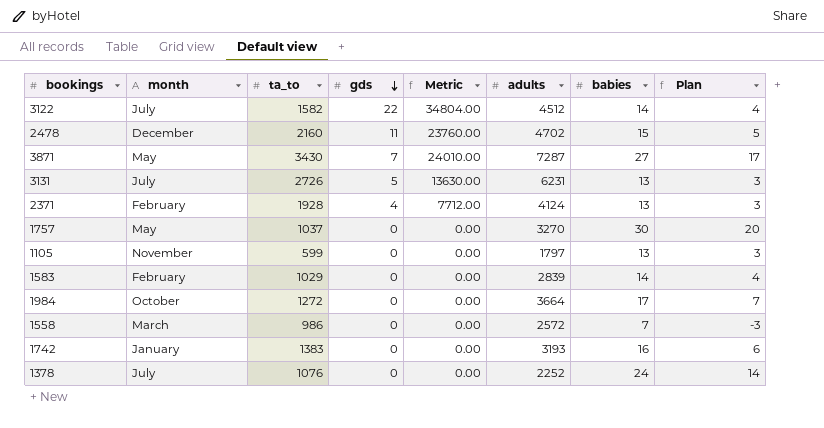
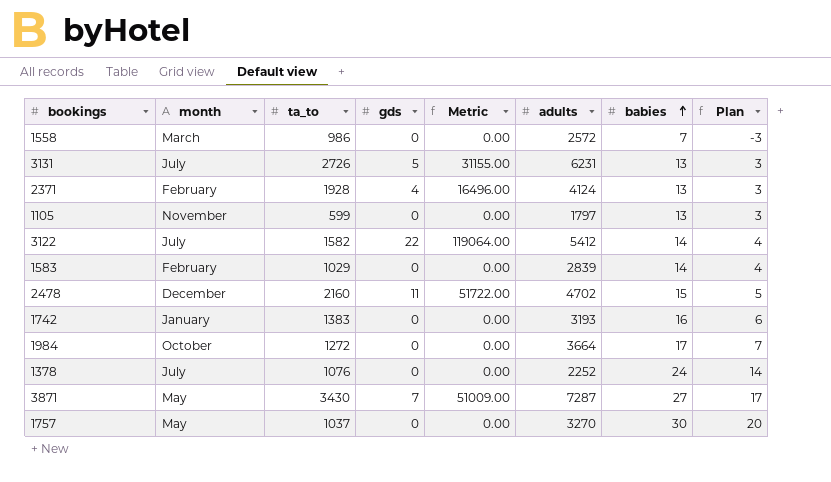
row order: gds descending -> babies ascending
column Metric | formula: [ta_to] * [gds] -> [gds] * [adults]
3122 | adults: 4512 -> 5412

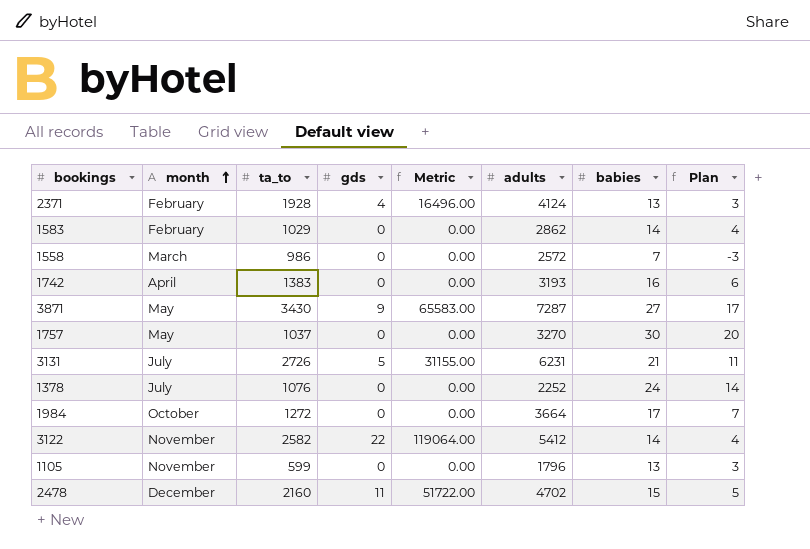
row order: babies ascending -> month ascending
1583 | adults: 2839 -> 2862
1742 | month: January -> April
3871 | gds: 7 -> 9
3871 | Metric: 51009.00 -> 65583.00
3131 | babies: 13 -> 21
3131 | Plan: 3 -> 11
3122 | month: July -> November
3122 | ta_to: 1582 -> 2582
1105 | adults: 1797 -> 1796

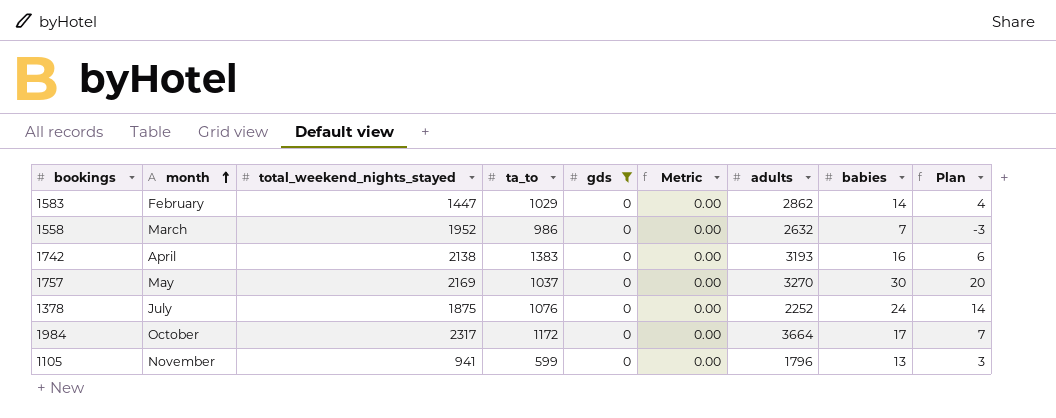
filter: none -> gds = 0
column total_weekend_nights_stayed | position: none -> 3
1558 | adults: 2572 -> 2632
1984 | ta_to: 1272 -> 1172

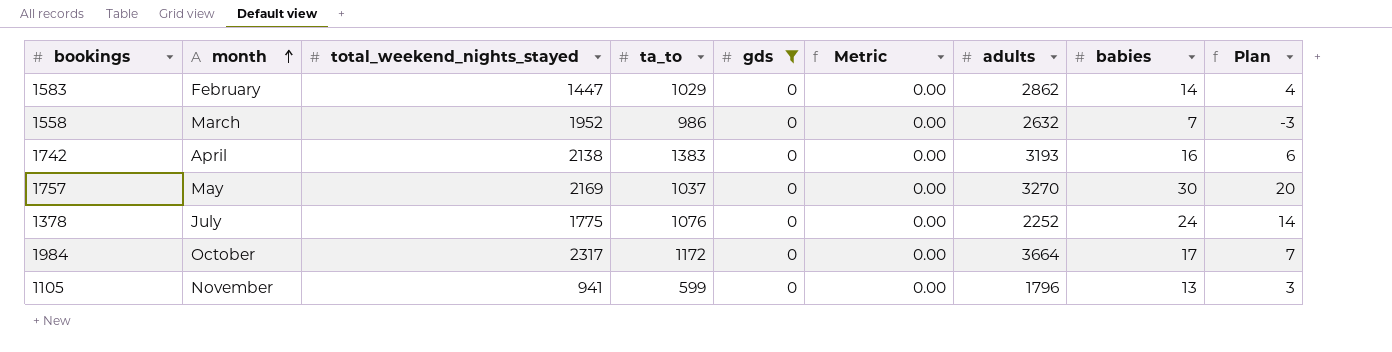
1378 | total_weekend_nights_stayed: 1875 -> 1775

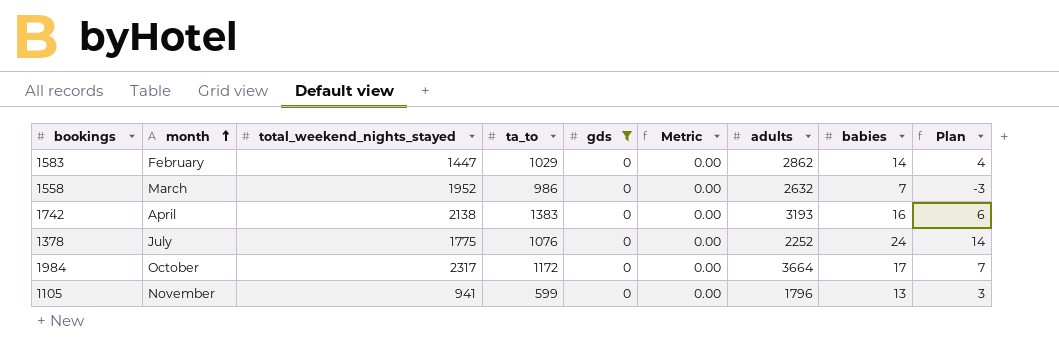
row 1757: May | 2169 | 1037 | 0 | 0.00 | 3270 | 30 | 20 -> none

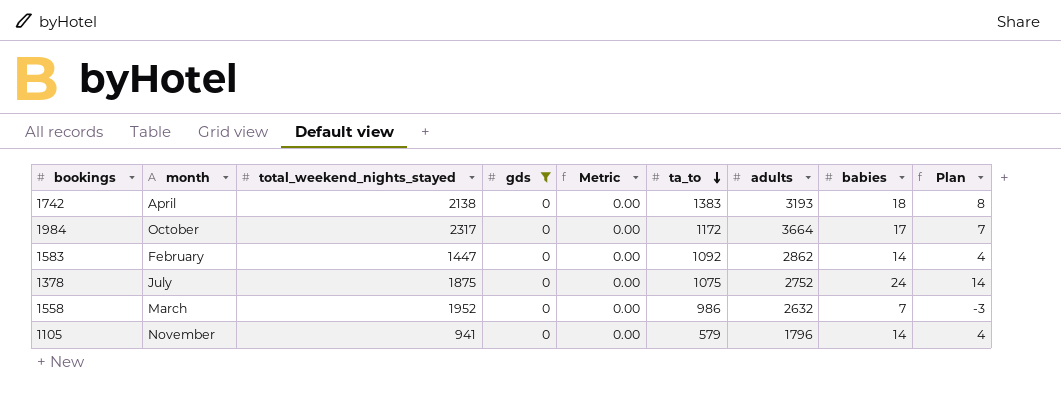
row order: month ascending -> ta_to descending
column ta_to | position: 4 -> 6
1742 | babies: 16 -> 18
1742 | Plan: 6 -> 8
1583 | ta_to: 1029 -> 1092
1378 | total_weekend_nights_stayed: 1775 -> 1875
1378 | ta_to: 1076 -> 1075
1378 | adults: 2252 -> 2752
1105 | ta_to: 599 -> 579
1105 | babies: 13 -> 14
1105 | Plan: 3 -> 4

